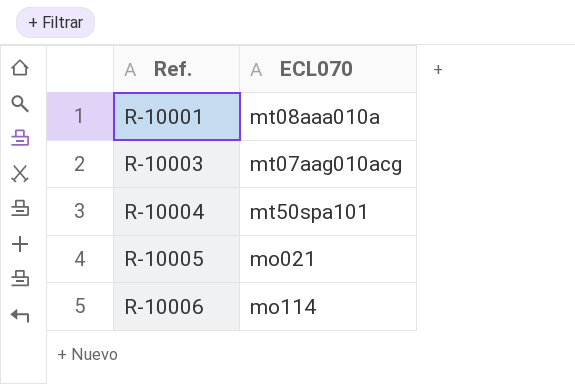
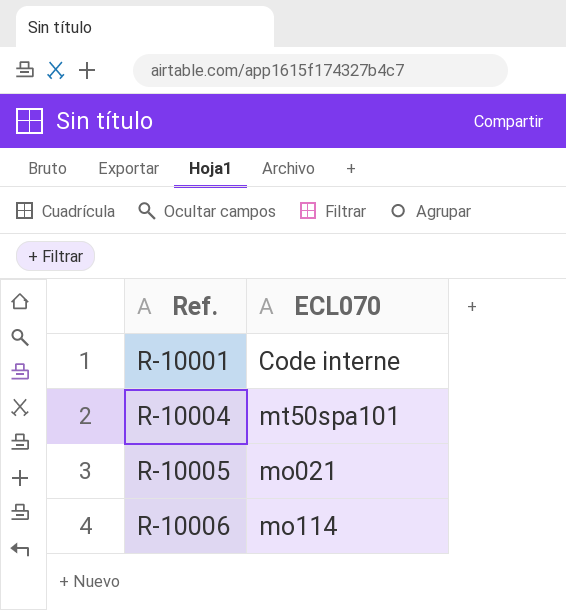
row R-10003: mt07aag010acg -> none
R-10001 | ECL070: mt08aaa010a -> Code interne

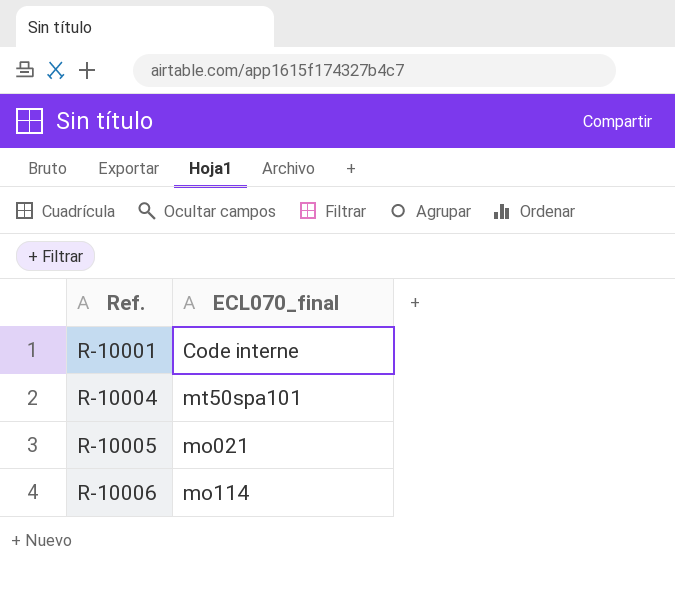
column name: ECL070 -> ECL070_final

